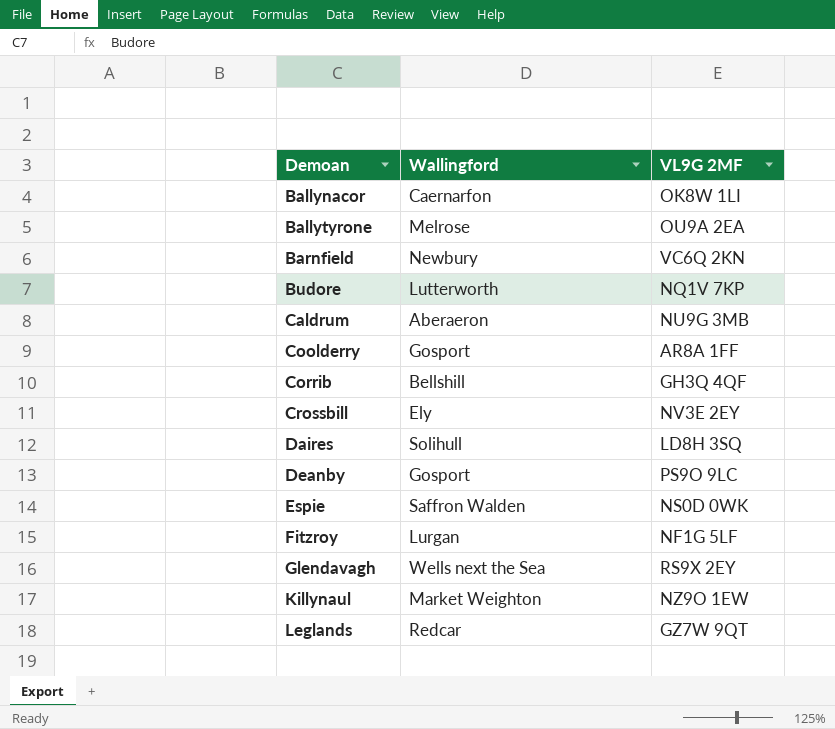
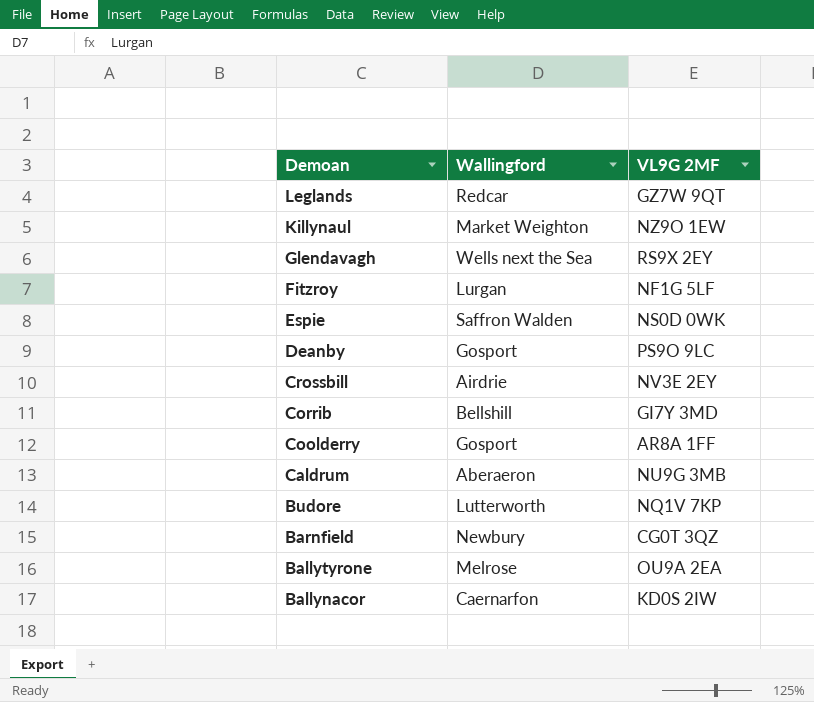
row order: Demoan ascending -> Demoan descending
row Daires: Solihull | LD8H 3SQ -> none
Crossbill | Wallingford: Ely -> Airdrie
Corrib | VL9G 2MF: GH3Q 4QF -> GI7Y 3MD
Barnfield | VL9G 2MF: VC6Q 2KN -> CG0T 3QZ
Ballynacor | VL9G 2MF: OK8W 1LI -> KD0S 2IW

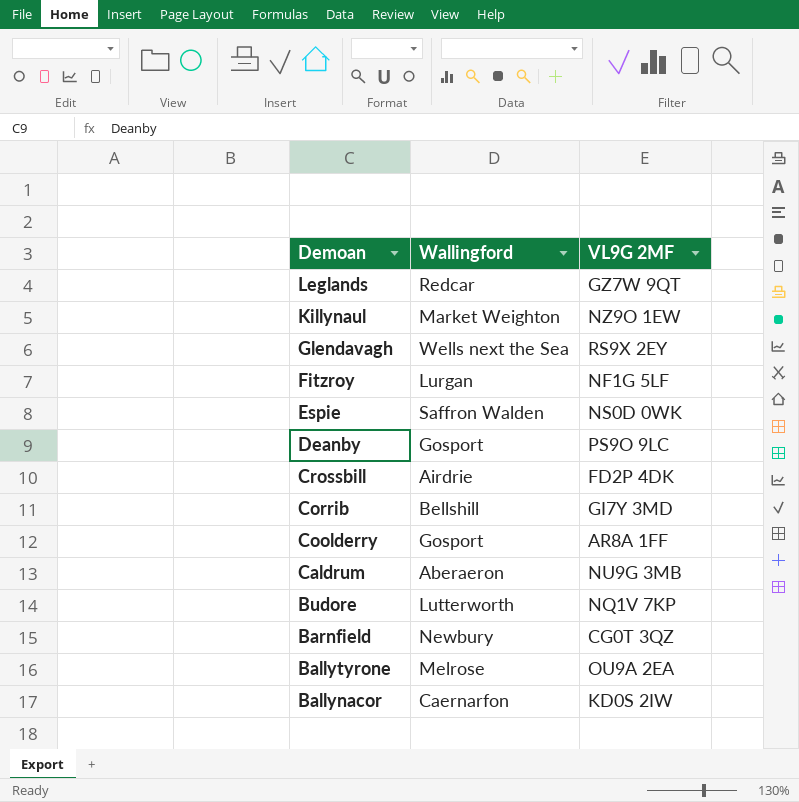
Crossbill | VL9G 2MF: NV3E 2EY -> FD2P 4DK

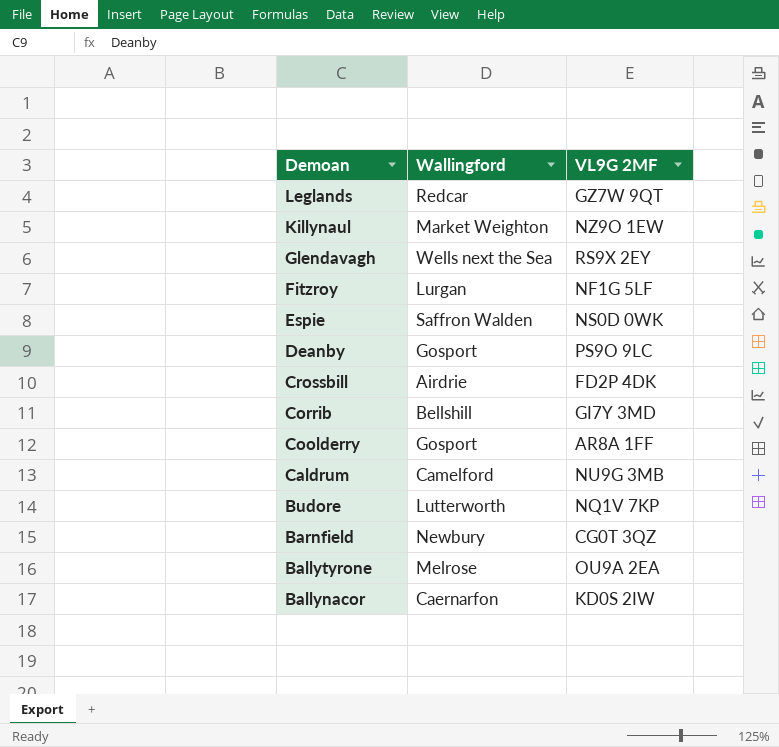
Caldrum | Wallingford: Aberaeron -> Camelford

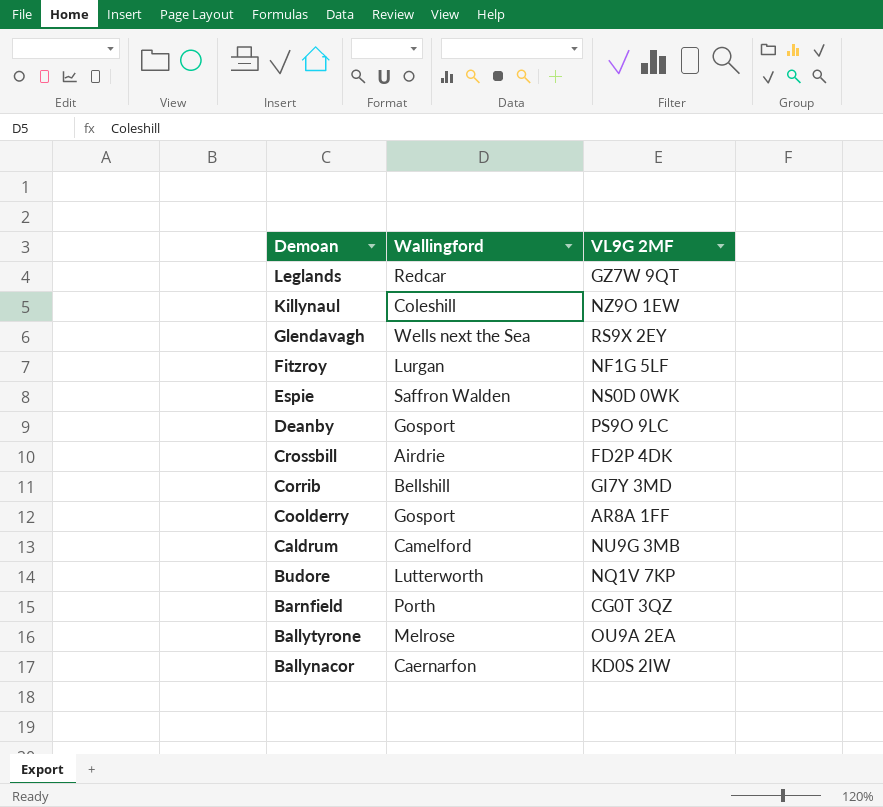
Killynaul | Wallingford: Market Weighton -> Coleshill
Barnfield | Wallingford: Newbury -> Porth

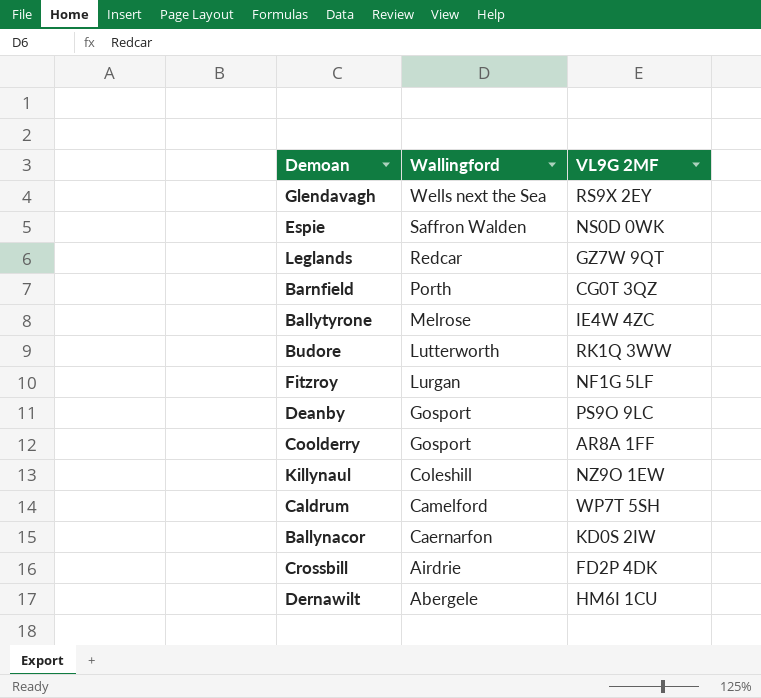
row order: Demoan descending -> Wallingford descending
row Corrib: Bellshill | GI7Y 3MD -> none
Ballytyrone | VL9G 2MF: OU9A 2EA -> IE4W 4ZC
Budore | VL9G 2MF: NQ1V 7KP -> RK1Q 3WW
Caldrum | VL9G 2MF: NU9G 3MB -> WP7T 5SH
row Dernawilt: none -> Abergele | HM6I 1CU

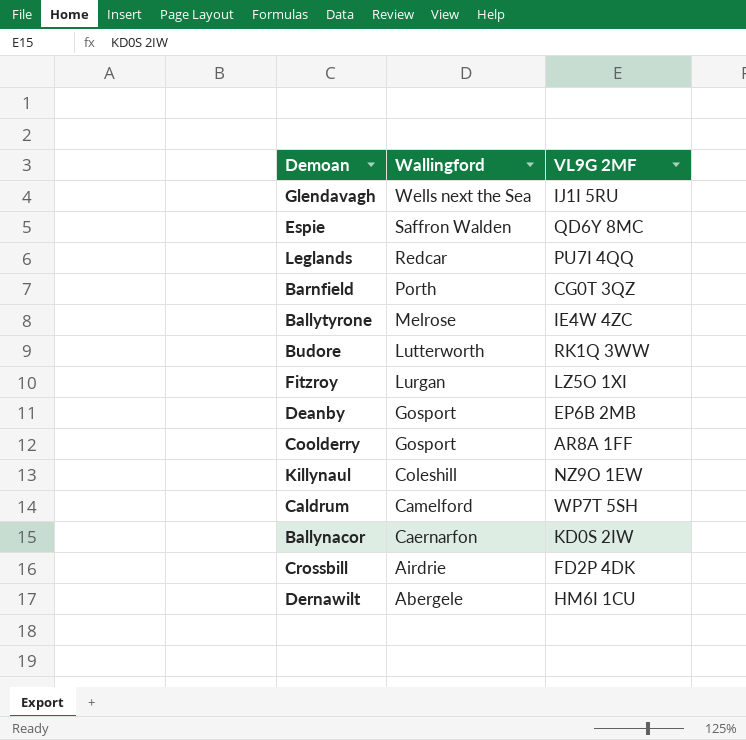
Glendavagh | VL9G 2MF: RS9X 2EY -> IJ1I 5RU
Espie | VL9G 2MF: NS0D 0WK -> QD6Y 8MC
Leglands | VL9G 2MF: GZ7W 9QT -> PU7I 4QQ
Fitzroy | VL9G 2MF: NF1G 5LF -> LZ5O 1XI
Deanby | VL9G 2MF: PS9O 9LC -> EP6B 2MB

